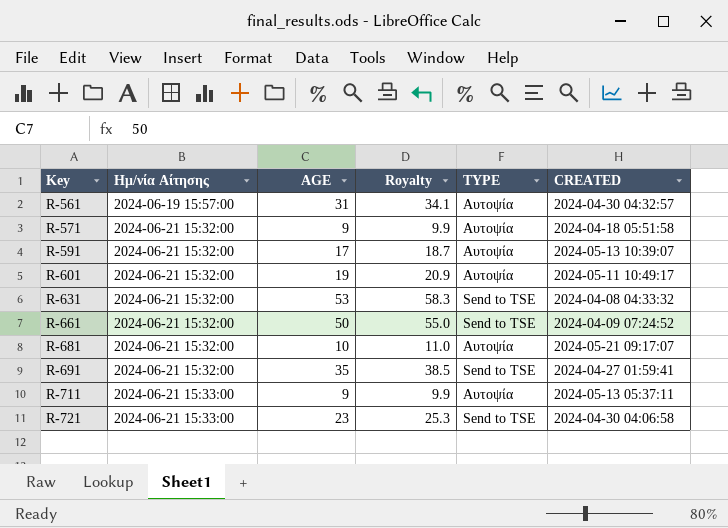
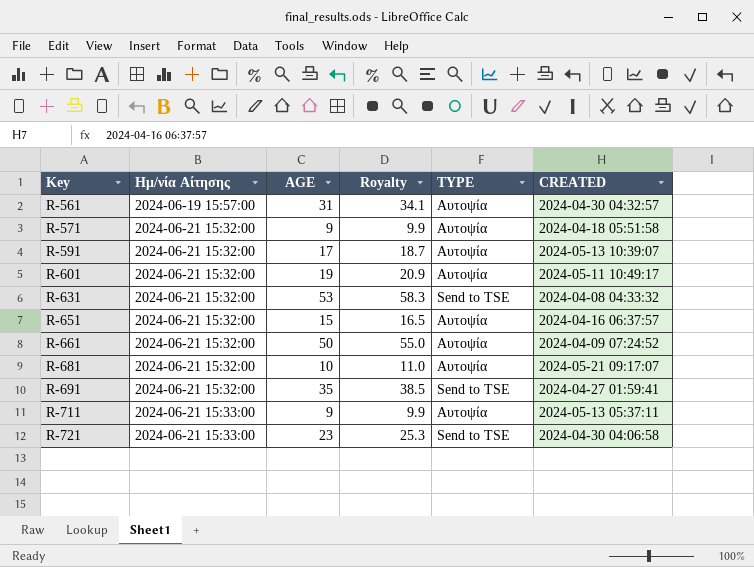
row R-651: none -> 2024-06-21 15:32:00 | 15 | 16.5 | Αυτοψία | 2024-04-16 06:37:57
R-661 | TYPE: Send to TSE -> Αυτοψία

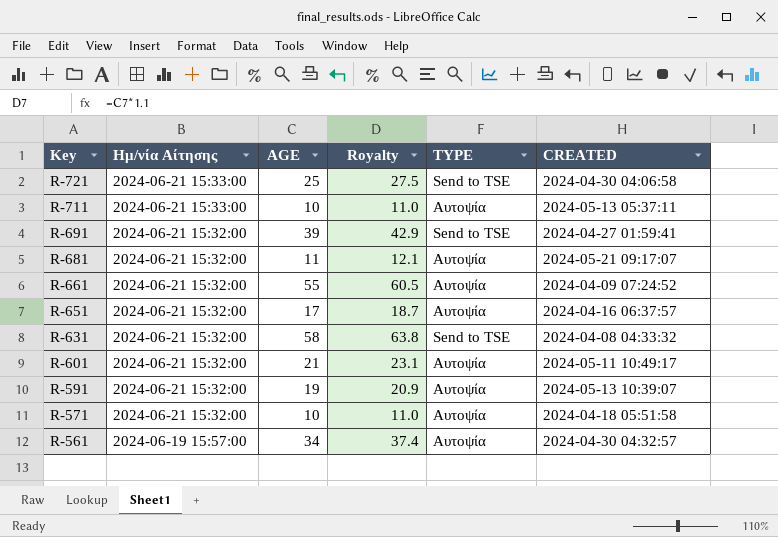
row order: Key ascending -> Key descending
R-721 | AGE: 23 -> 25
R-721 | Royalty: 25.3 -> 27.5
R-711 | AGE: 9 -> 10
R-711 | Royalty: 9.9 -> 11.0
R-691 | AGE: 35 -> 39
R-691 | Royalty: 38.5 -> 42.9
R-681 | AGE: 10 -> 11
R-681 | Royalty: 11.0 -> 12.1
R-661 | AGE: 50 -> 55
R-661 | Royalty: 55.0 -> 60.5
R-651 | AGE: 15 -> 17
R-651 | Royalty: 16.5 -> 18.7
R-631 | AGE: 53 -> 58
R-631 | Royalty: 58.3 -> 63.8
R-601 | AGE: 19 -> 21
R-601 | Royalty: 20.9 -> 23.1
R-591 | AGE: 17 -> 19
R-591 | Royalty: 18.7 -> 20.9
R-571 | AGE: 9 -> 10
R-571 | Royalty: 9.9 -> 11.0
R-561 | AGE: 31 -> 34
R-561 | Royalty: 34.1 -> 37.4

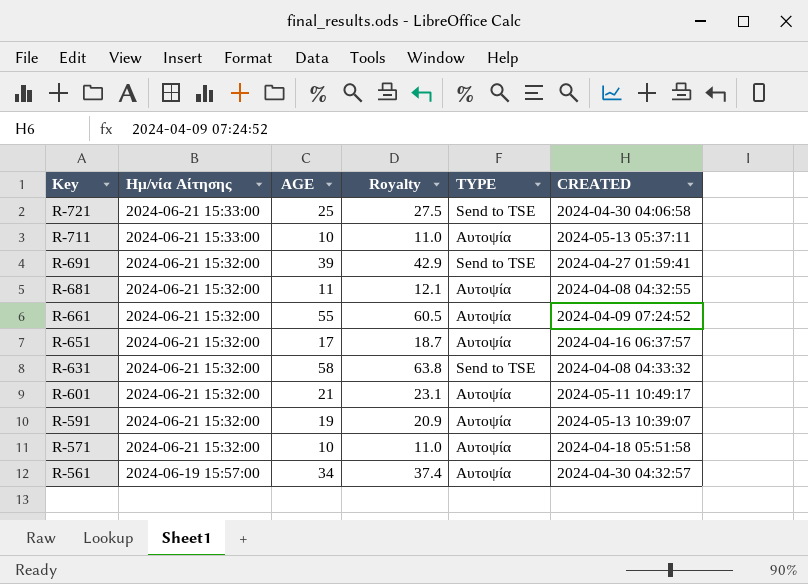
R-681 | CREATED: 2024-05-21 09:17:07 -> 2024-04-08 04:32:55

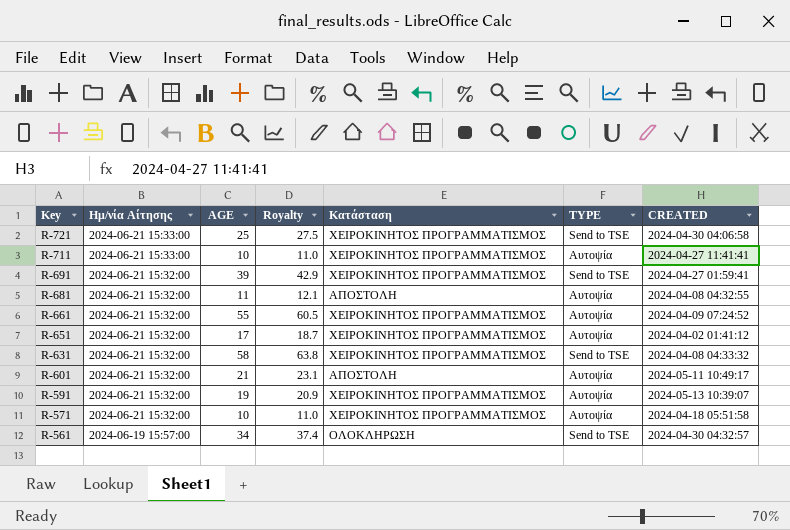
column Κατάσταση | position: none -> 5
R-711 | CREATED: 2024-05-13 05:37:11 -> 2024-04-27 11:41:41
R-651 | CREATED: 2024-04-16 06:37:57 -> 2024-04-02 01:41:12
R-561 | TYPE: Αυτοψία -> Send to TSE

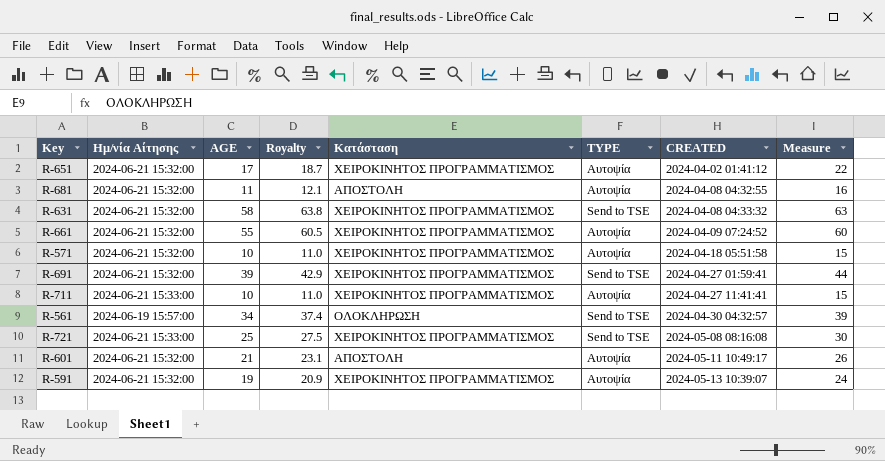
row order: Key descending -> CREATED ascending
column Measure | formula: none -> [AGE] + 5
R-721 | CREATED: 2024-04-30 04:06:58 -> 2024-05-08 08:16:08

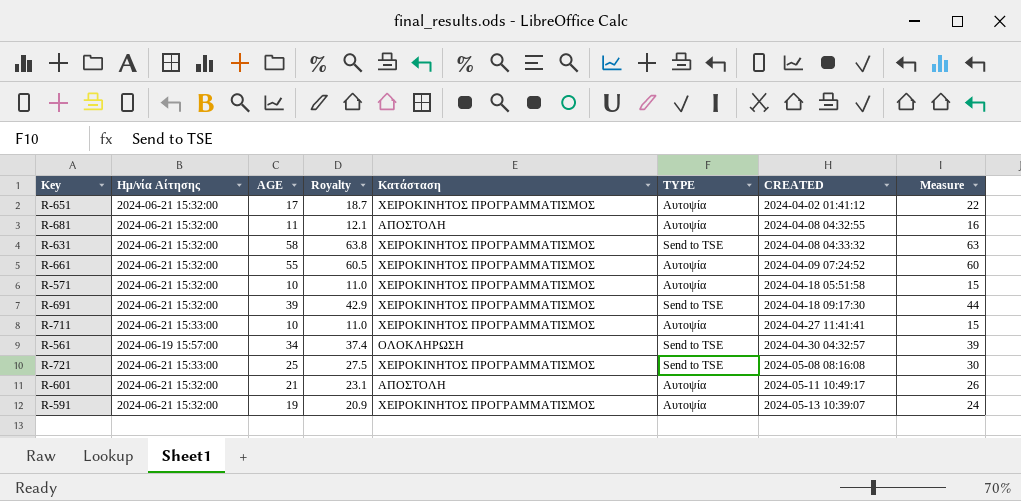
R-691 | CREATED: 2024-04-27 01:59:41 -> 2024-04-18 09:17:30

